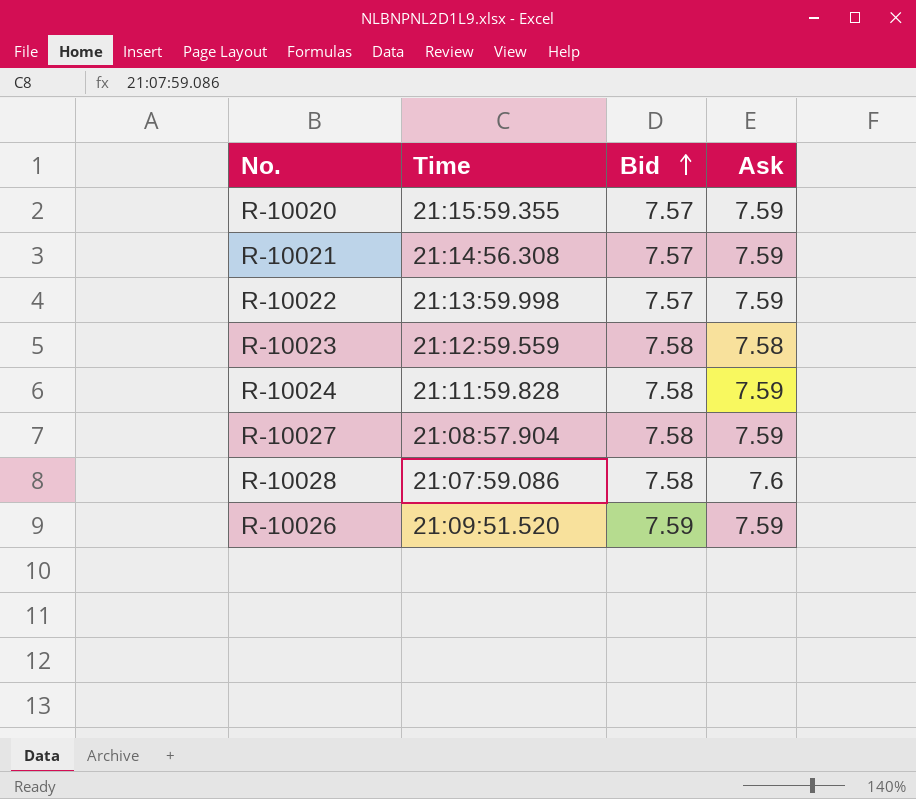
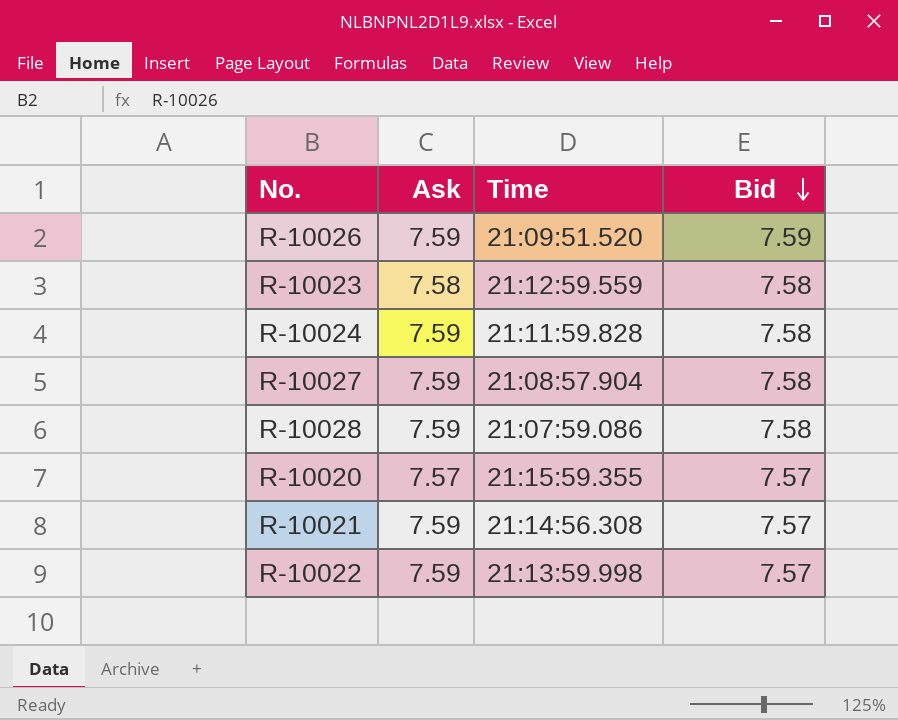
row order: Bid ascending -> Bid descending
column Ask | position: 4 -> 2
R-10028 | Ask: 7.6 -> 7.59
R-10020 | Ask: 7.59 -> 7.57

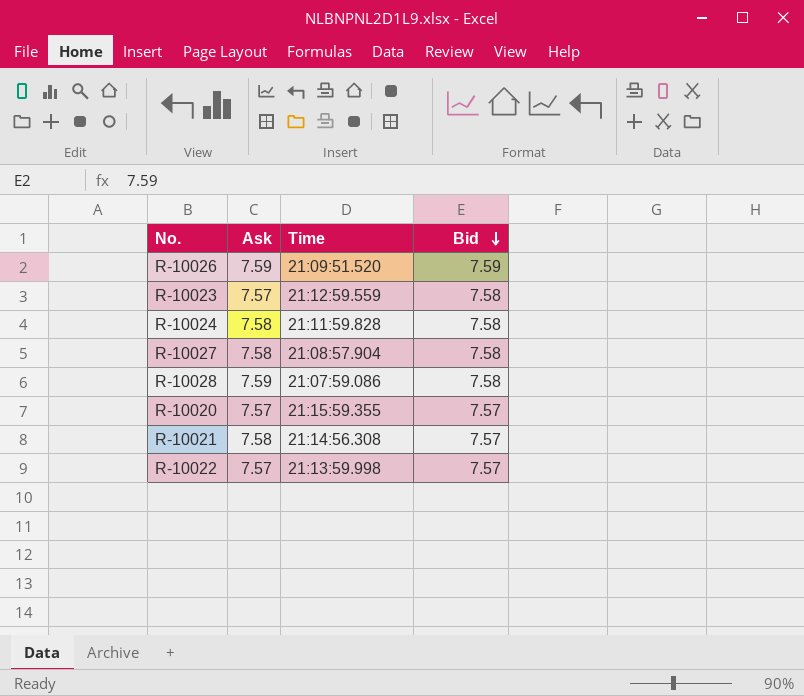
R-10023 | Ask: 7.58 -> 7.57
R-10024 | Ask: 7.59 -> 7.58
R-10027 | Ask: 7.59 -> 7.58
R-10021 | Ask: 7.59 -> 7.58
R-10022 | Ask: 7.59 -> 7.57

